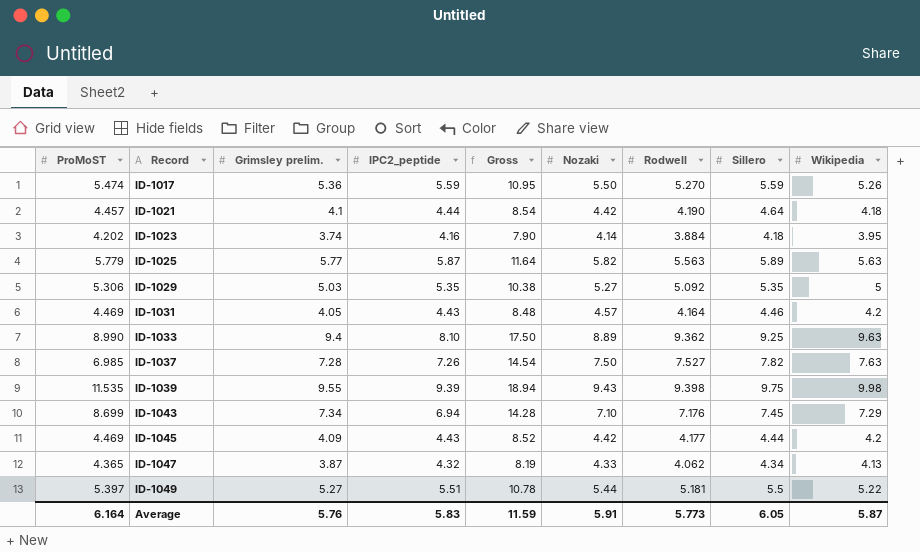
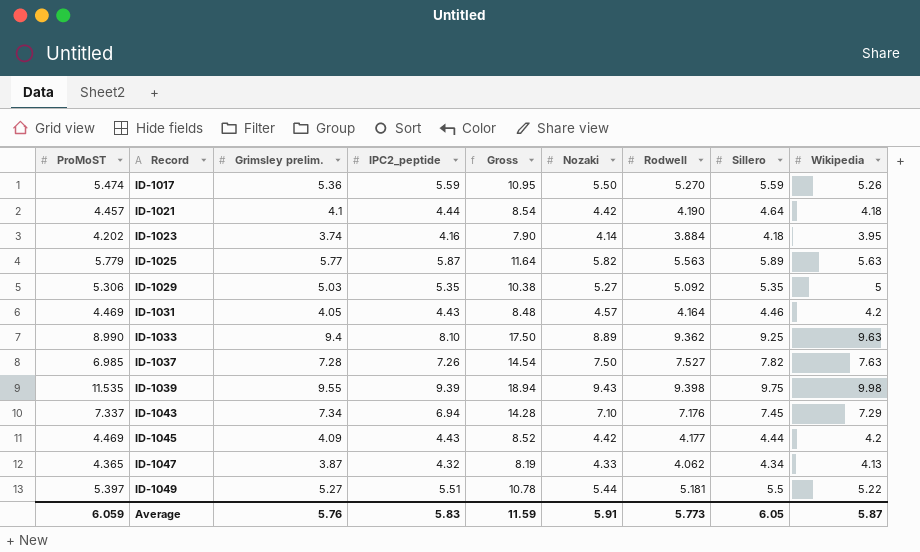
ID-1043 | ProMoST: 8.699 -> 7.337
Average | ProMoST: 6.164 -> 6.059

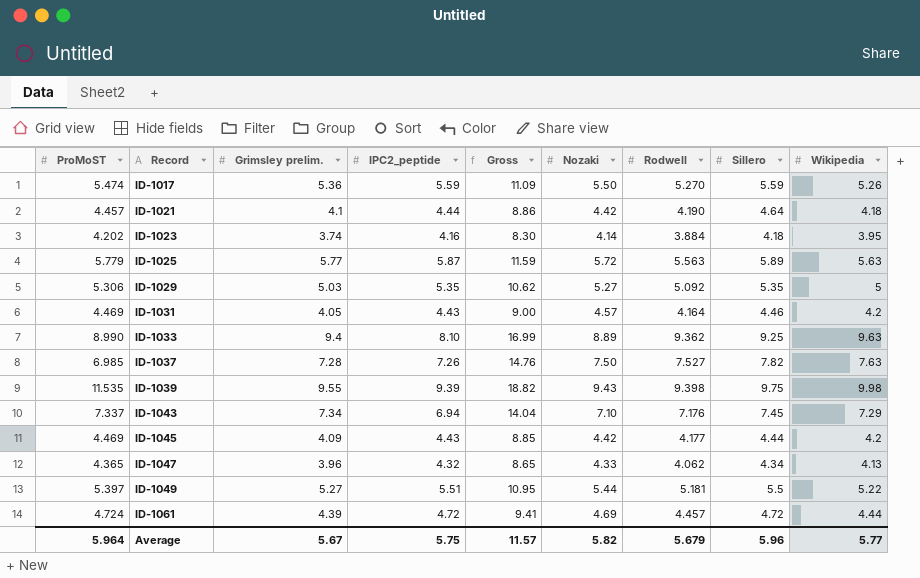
column Gross | formula: [Grimsley prelim.] + [IPC2_peptide] -> [IPC2_peptide] + [Nozaki]
ID-1025 | Nozaki: 5.82 -> 5.72
ID-1047 | Grimsley prelim.: 3.87 -> 3.96
row ID-1061: none -> 4.724 | 4.39 | 4.72 | 9.41 | 4.69 | 4.457 | 4.72 | 4.44
Average | ProMoST: 6.059 -> 5.964
Average | Grimsley prelim.: 5.76 -> 5.67
Average | IPC2_peptide: 5.83 -> 5.75
Average | Gross: 11.59 -> 11.57
Average | Nozaki: 5.91 -> 5.82
Average | Rodwell: 5.773 -> 5.679
Average | Sillero: 6.05 -> 5.96
Average | Wikipedia: 5.87 -> 5.77

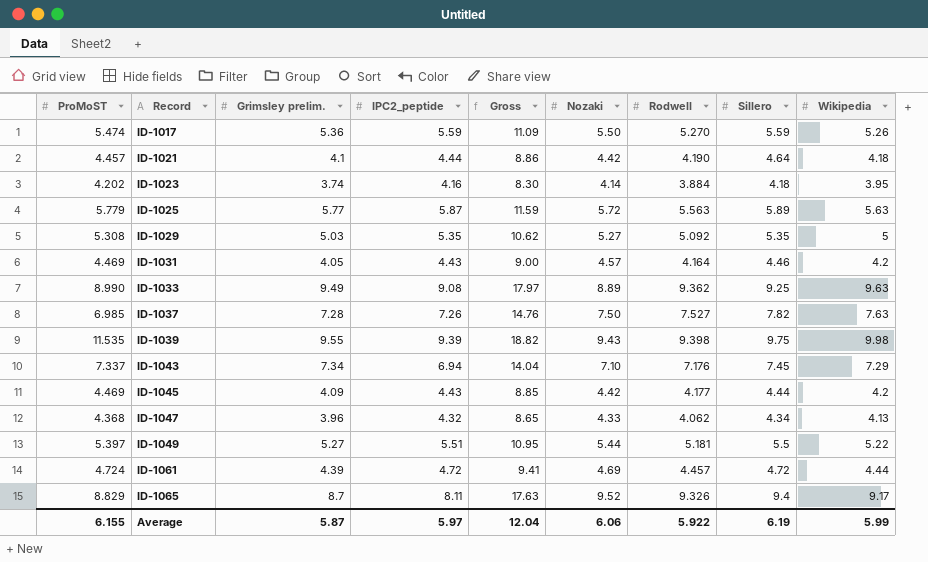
ID-1029 | ProMoST: 5.306 -> 5.308
ID-1033 | Grimsley prelim.: 9.4 -> 9.49
ID-1033 | IPC2_peptide: 8.10 -> 9.08
ID-1033 | Gross: 16.99 -> 17.97
ID-1047 | ProMoST: 4.365 -> 4.368
row ID-1065: none -> 8.829 | 8.7 | 8.11 | 17.63 | 9.52 | 9.326 | 9.4 | 9.17
Average | ProMoST: 5.964 -> 6.155
Average | Grimsley prelim.: 5.67 -> 5.87
Average | IPC2_peptide: 5.75 -> 5.97
Average | Gross: 11.57 -> 12.04
Average | Nozaki: 5.82 -> 6.06
Average | Rodwell: 5.679 -> 5.922
Average | Sillero: 5.96 -> 6.19
Average | Wikipedia: 5.77 -> 5.99

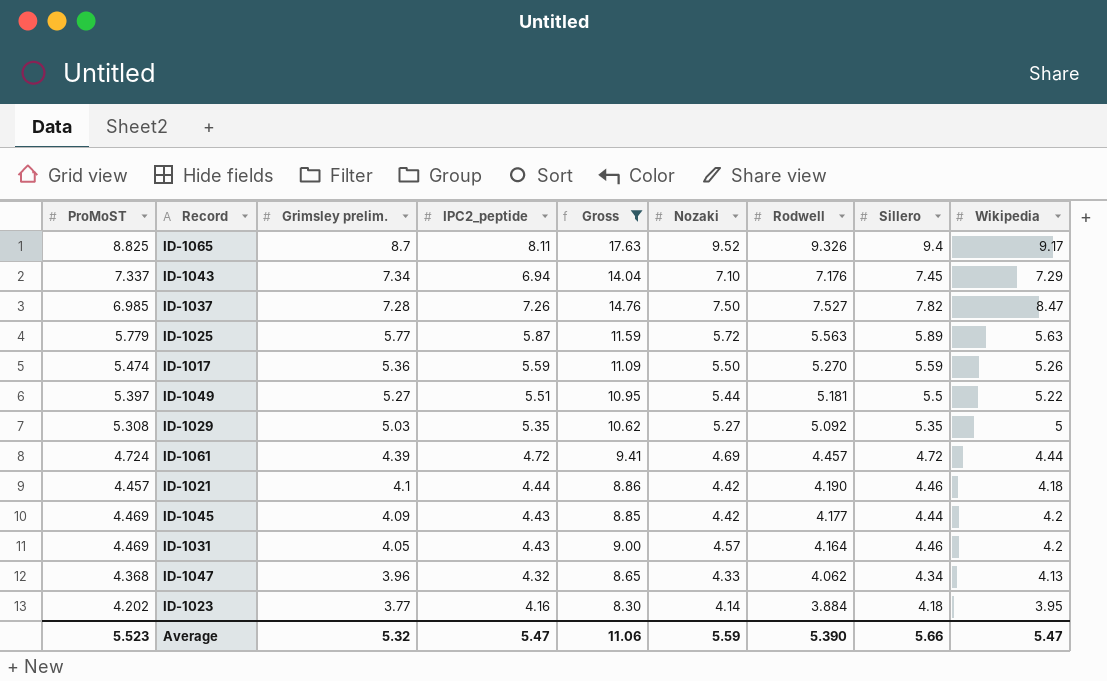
filter: none -> Gross <= 17.63
row order: Record ascending -> Grimsley prelim. descending
ID-1065 | ProMoST: 8.829 -> 8.825
ID-1037 | Wikipedia: 7.63 -> 8.47
ID-1021 | Sillero: 4.64 -> 4.46
ID-1023 | Grimsley prelim.: 3.74 -> 3.77
Average | ProMoST: 6.155 -> 5.523
Average | Grimsley prelim.: 5.87 -> 5.32
Average | IPC2_peptide: 5.97 -> 5.47
Average | Gross: 12.04 -> 11.06
Average | Nozaki: 6.06 -> 5.59
Average | Rodwell: 5.922 -> 5.390
Average | Sillero: 6.19 -> 5.66
Average | Wikipedia: 5.99 -> 5.47

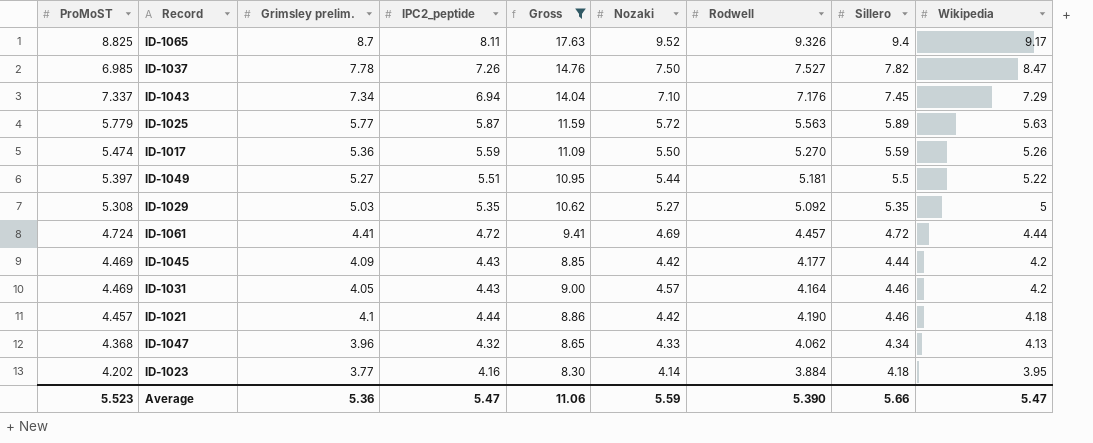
row order: Grimsley prelim. descending -> Wikipedia descending
ID-1037 | Grimsley prelim.: 7.28 -> 7.78
ID-1061 | Grimsley prelim.: 4.39 -> 4.41
Average | Grimsley prelim.: 5.32 -> 5.36

